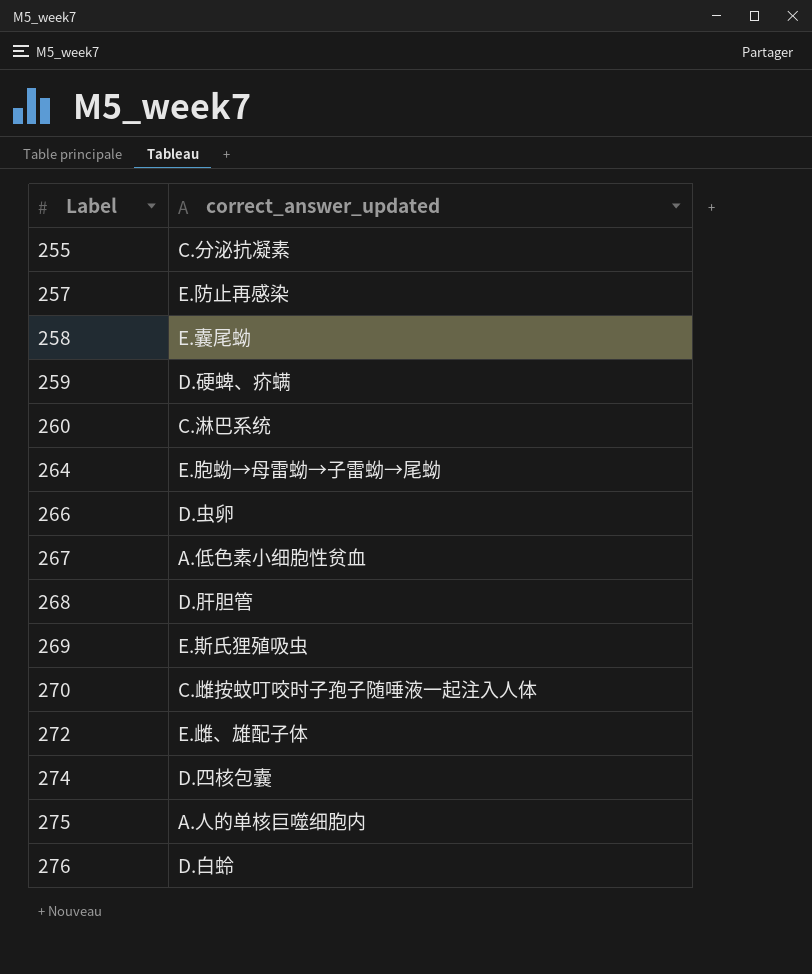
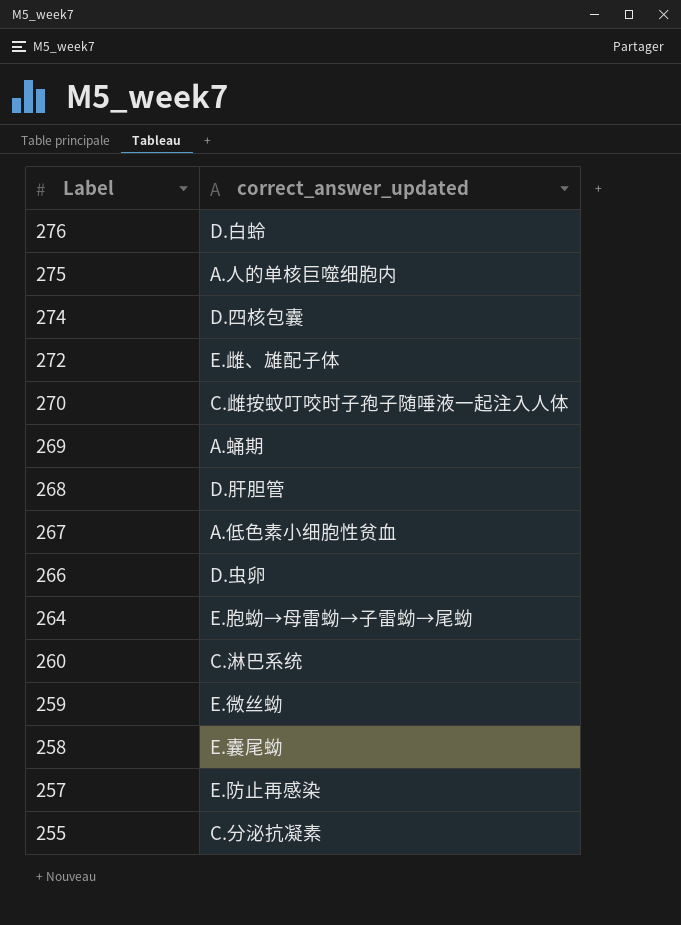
row order: Label ascending -> Label descending
269 | correct_answer_updated: E.斯氏狸殖吸虫 -> A.蛹期
259 | correct_answer_updated: D.硬蜱、疥螨 -> E.微丝蚴

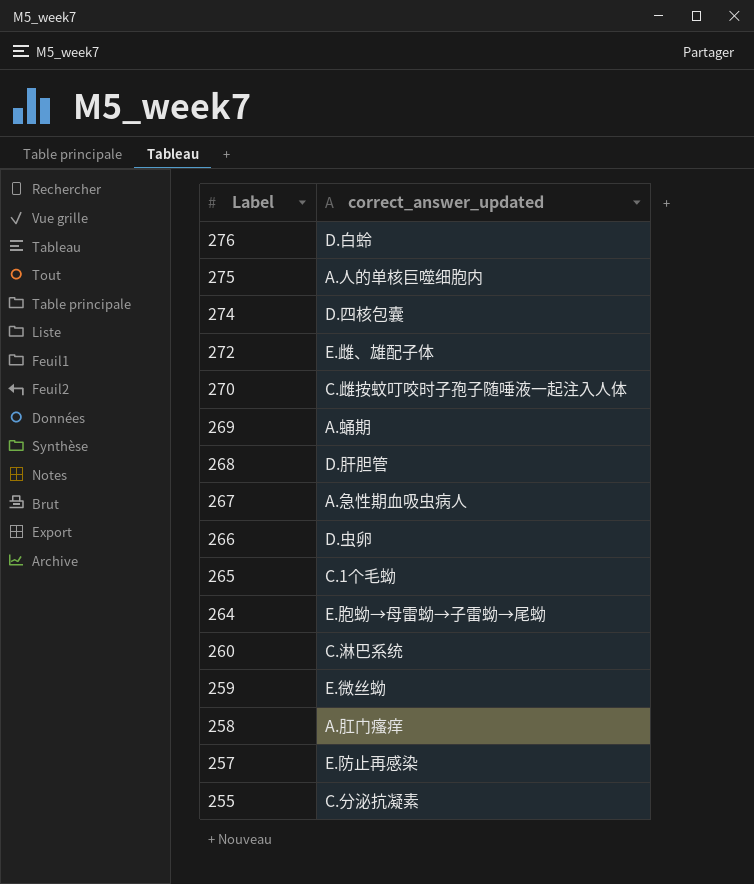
267 | correct_answer_updated: A.低色素小细胞性贫血 -> A.急性期血吸虫病人
row 265: none -> C.1个毛蚴
258 | correct_answer_updated: E.囊尾蚴 -> A.肛门瘙痒

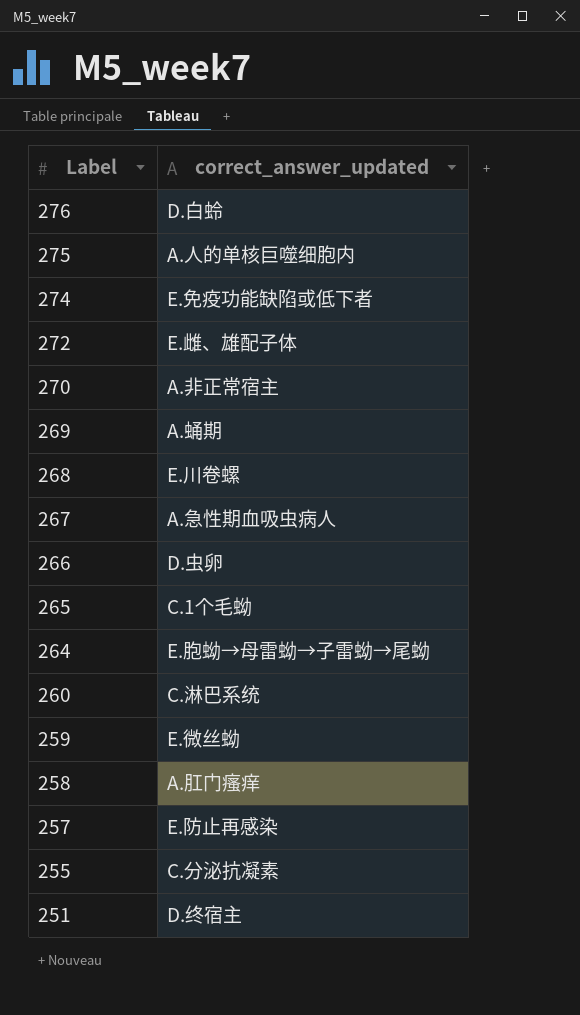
274 | correct_answer_updated: D.四核包囊 -> E.免疫功能缺陷或低下者
270 | correct_answer_updated: C.雌按蚊叮咬时子孢子随唾液一起注入人体 -> A.非正常宿主
268 | correct_answer_updated: D.肝胆管 -> E.川卷螺
row 251: none -> D.终宿主

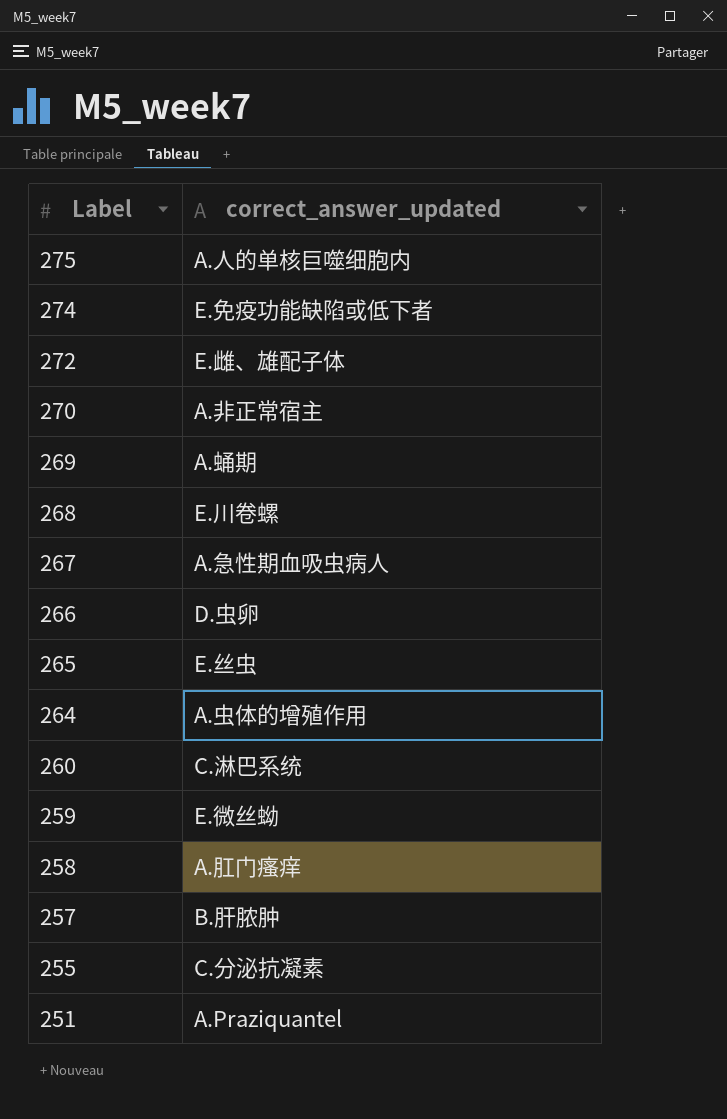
row 276: D.白蛉 -> none
265 | correct_answer_updated: C.1个毛蚴 -> E.丝虫
264 | correct_answer_updated: E.胞蚴→母雷蚴→子雷蚴→尾蚴 -> A.虫体的增殖作用
257 | correct_answer_updated: E.防止再感染 -> B.肝脓肿
251 | correct_answer_updated: D.终宿主 -> A.Praziquantel

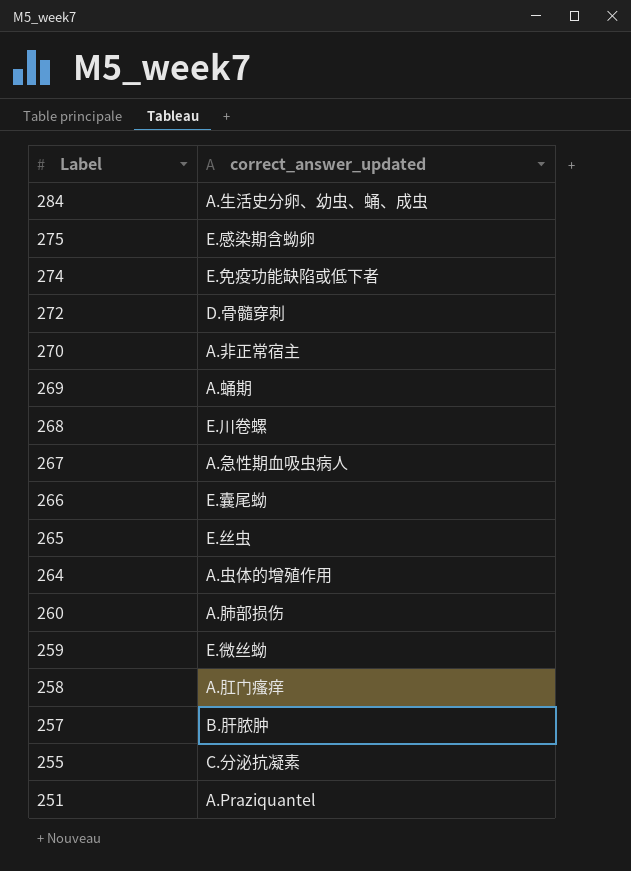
row 284: none -> A.生活史分卵、幼虫、蛹、成虫
275 | correct_answer_updated: A.人的单核巨噬细胞内 -> E.感染期含蚴卵
272 | correct_answer_updated: E.雌、雄配子体 -> D.骨髓穿刺
266 | correct_answer_updated: D.虫卵 -> E.囊尾蚴
260 | correct_answer_updated: C.淋巴系统 -> A.肺部损伤

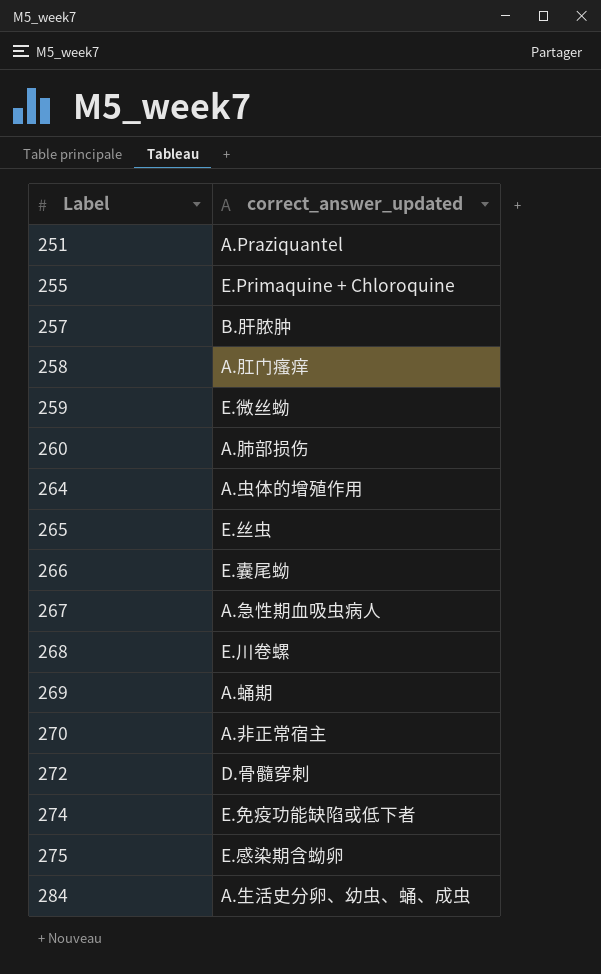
row order: Label descending -> Label ascending
255 | correct_answer_updated: C.分泌抗凝素 -> E.Primaquine + Chloroquine

